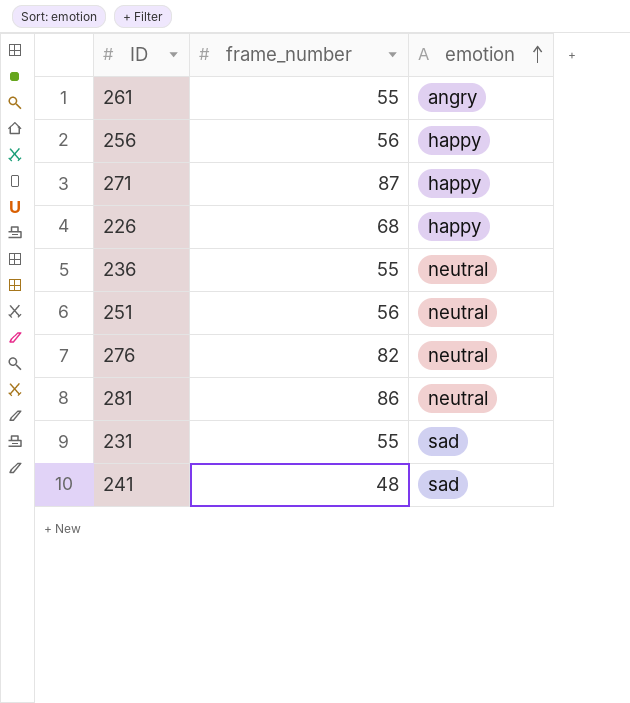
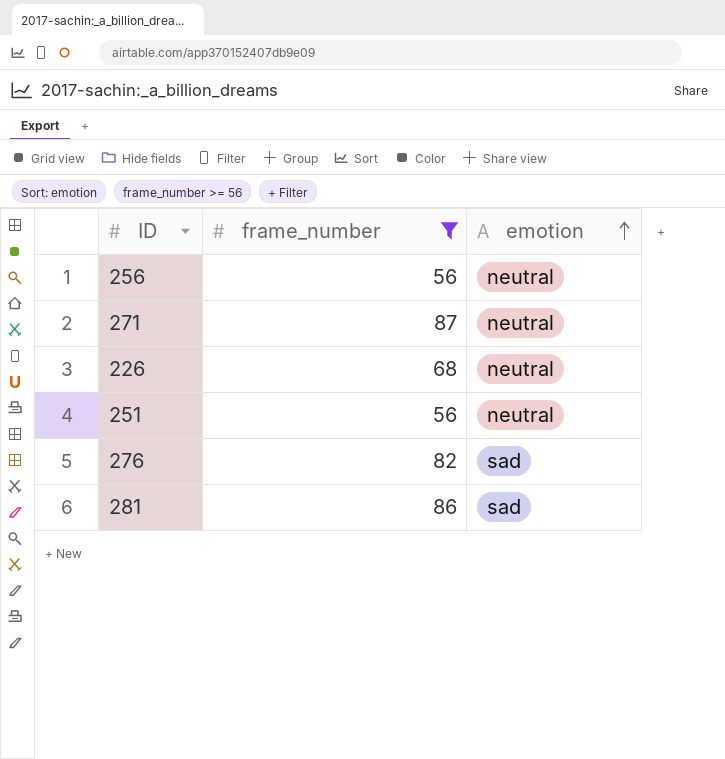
filter: none -> frame_number >= 56
256 | emotion: happy -> neutral
271 | emotion: happy -> neutral
226 | emotion: happy -> neutral
276 | emotion: neutral -> sad
281 | emotion: neutral -> sad

